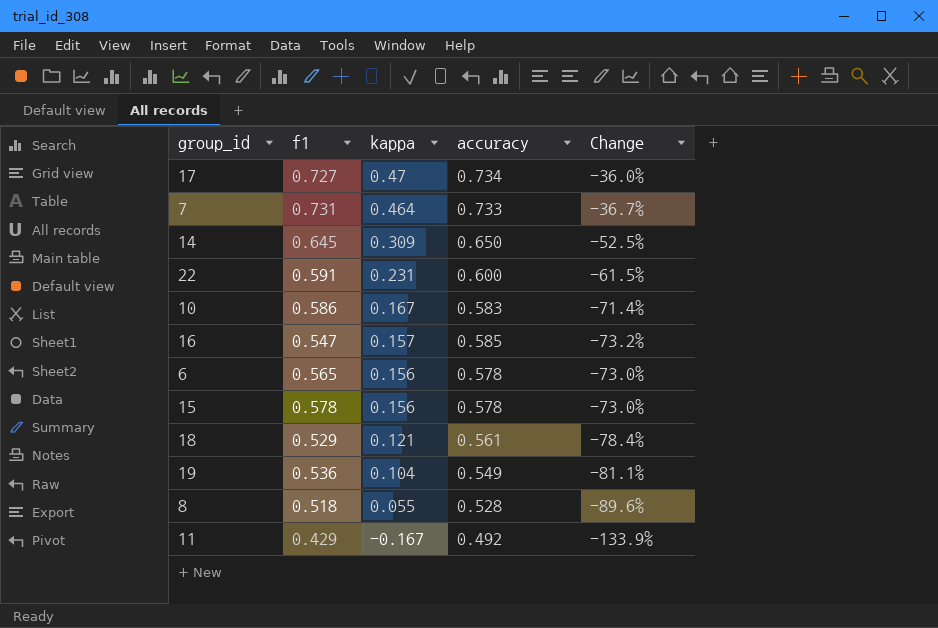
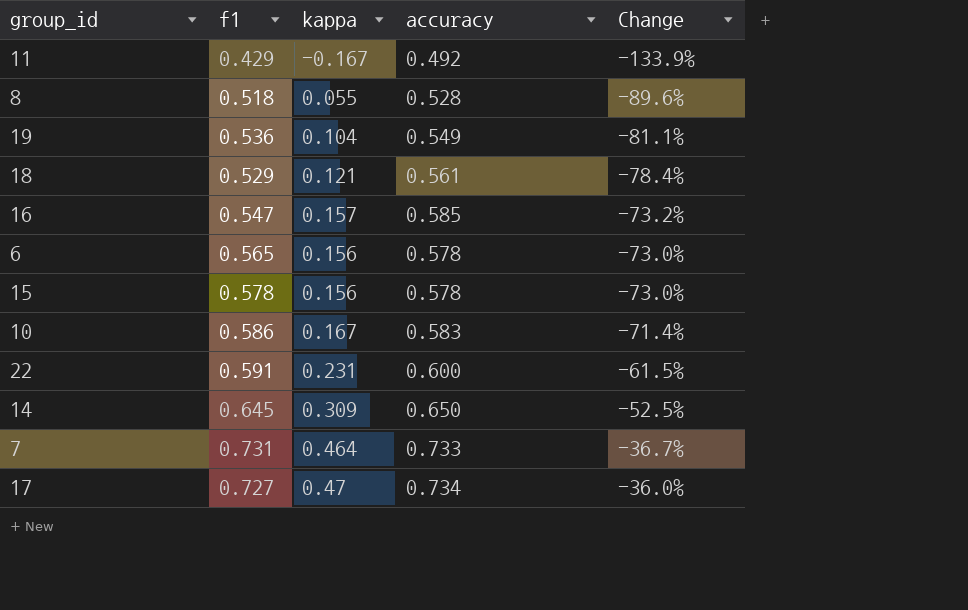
row order: kappa descending -> Change ascending

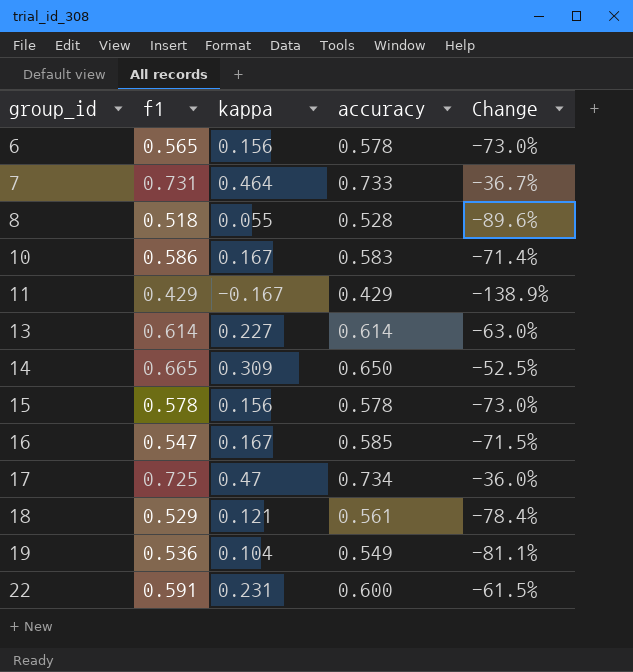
row order: Change ascending -> group_id ascending
11 | accuracy: 0.492 -> 0.429
11 | Change: -133.9% -> -138.9%
row 13: none -> 0.614 | 0.227 | 0.614 | -63.0%
14 | f1: 0.645 -> 0.665
16 | kappa: 0.157 -> 0.167
16 | Change: -73.2% -> -71.5%
17 | f1: 0.727 -> 0.725

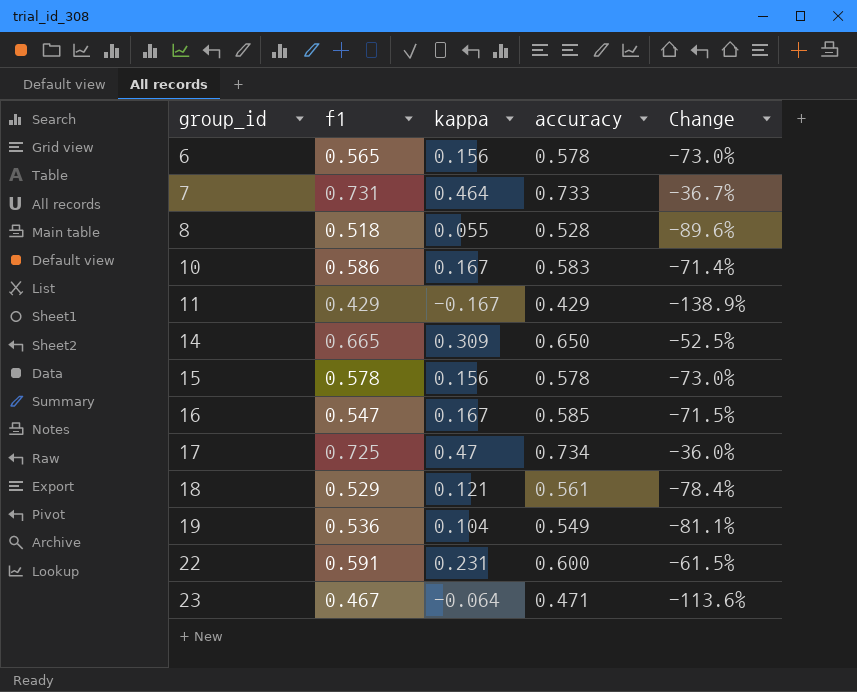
row 13: 0.614 | 0.227 | 0.614 | -63.0% -> none
row 23: none -> 0.467 | -0.064 | 0.471 | -113.6%

